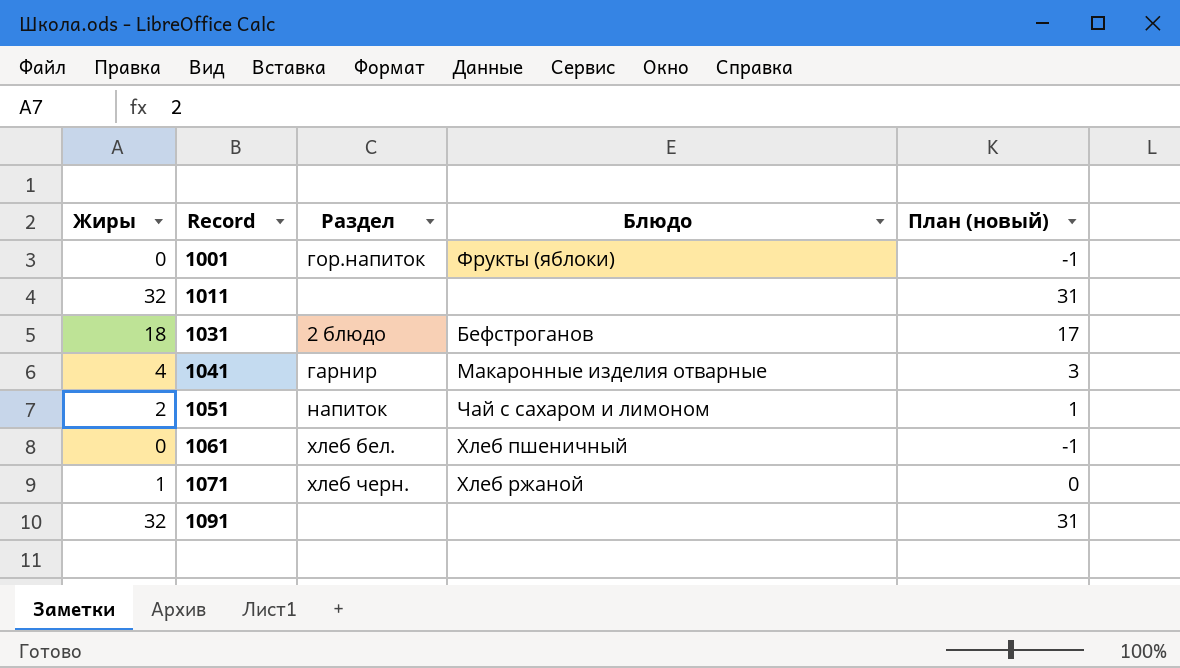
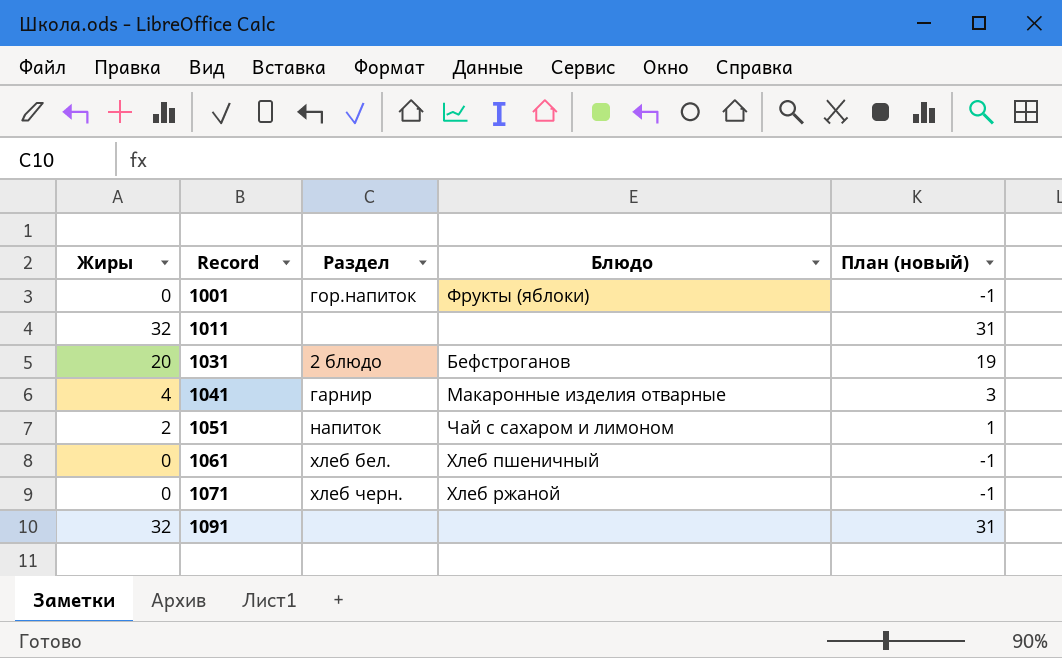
1031 | Жиры: 18 -> 20
1031 | План (новый): 17 -> 19
1071 | Жиры: 1 -> 0
1071 | План (новый): 0 -> -1

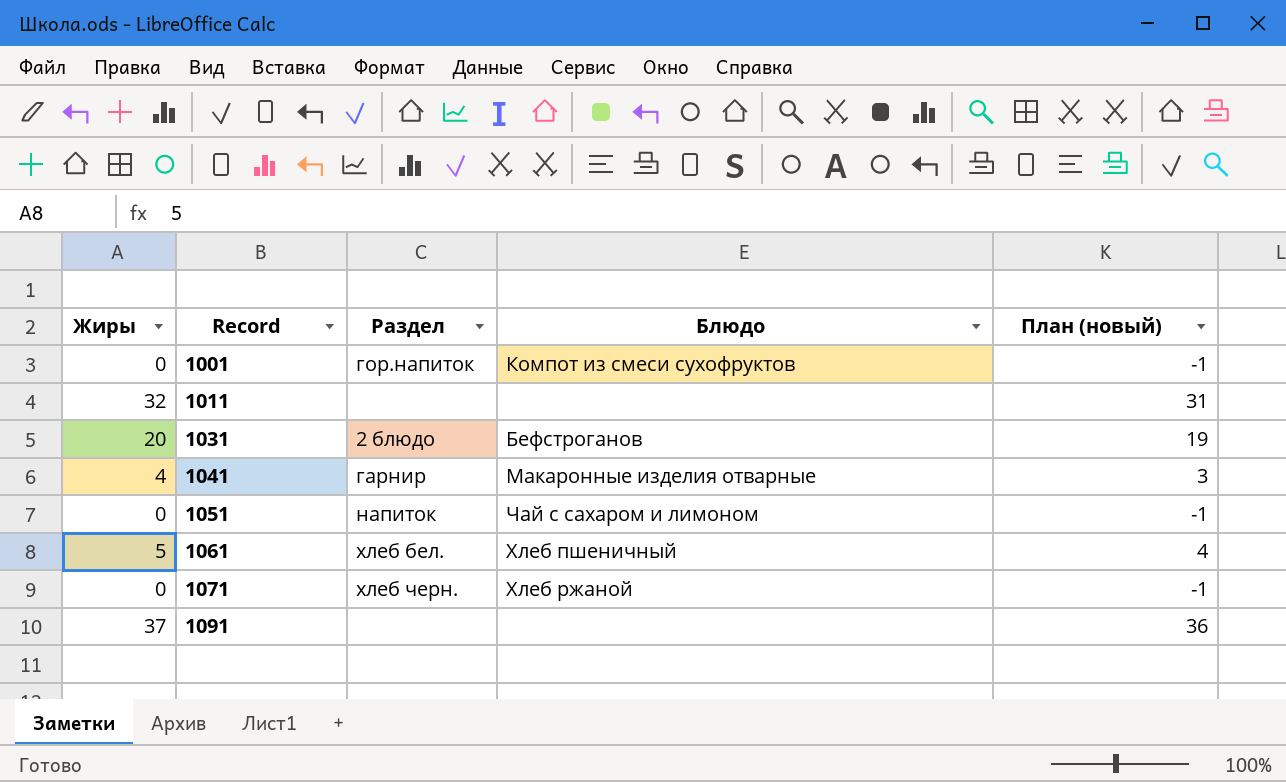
1001 | Блюдо: Фрукты (яблоки) -> Компот из смеси сухофруктов
1051 | Жиры: 2 -> 0
1051 | План (новый): 1 -> -1
1061 | Жиры: 0 -> 5
1061 | План (новый): -1 -> 4
1091 | Жиры: 32 -> 37
1091 | План (новый): 31 -> 36

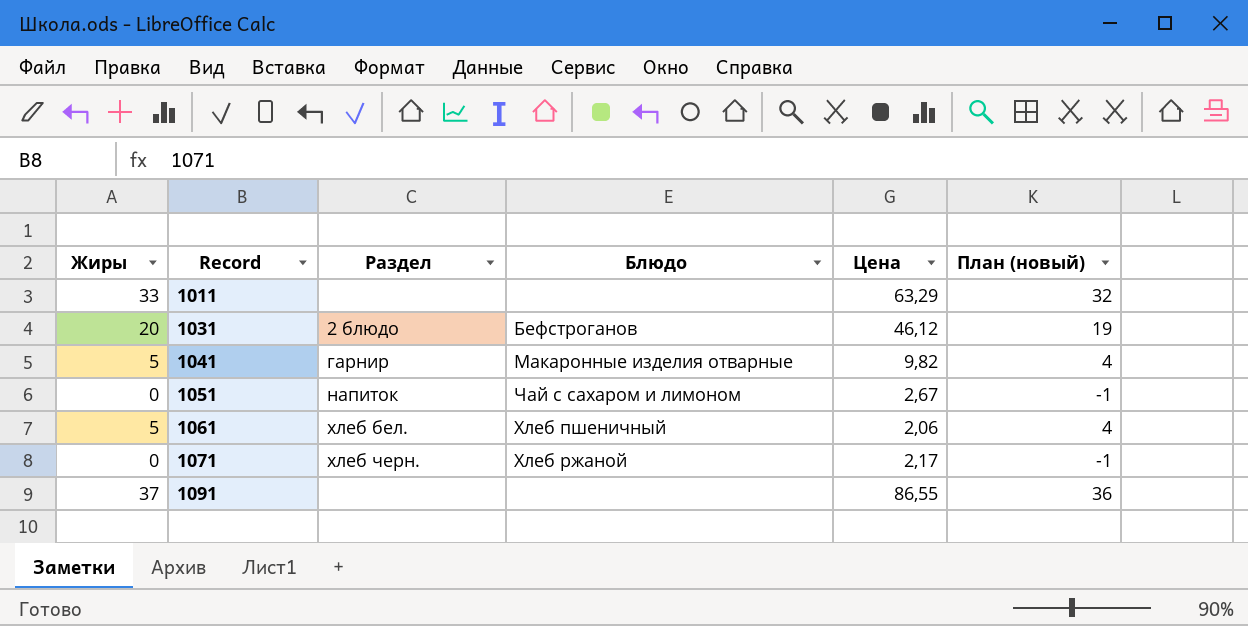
column Цена | position: none -> 5
row 1001: 0 | гор.напиток | Компот из смеси сухофруктов | -1 -> none
1011 | Жиры: 32 -> 33
1011 | План (новый): 31 -> 32
1041 | Жиры: 4 -> 5
1041 | План (новый): 3 -> 4

